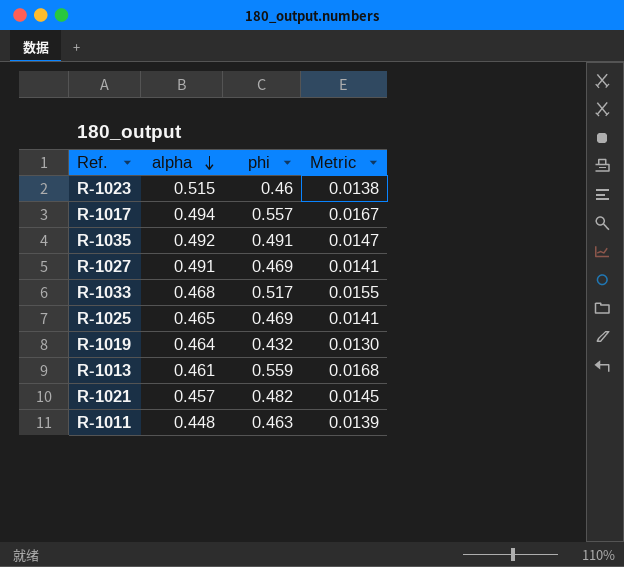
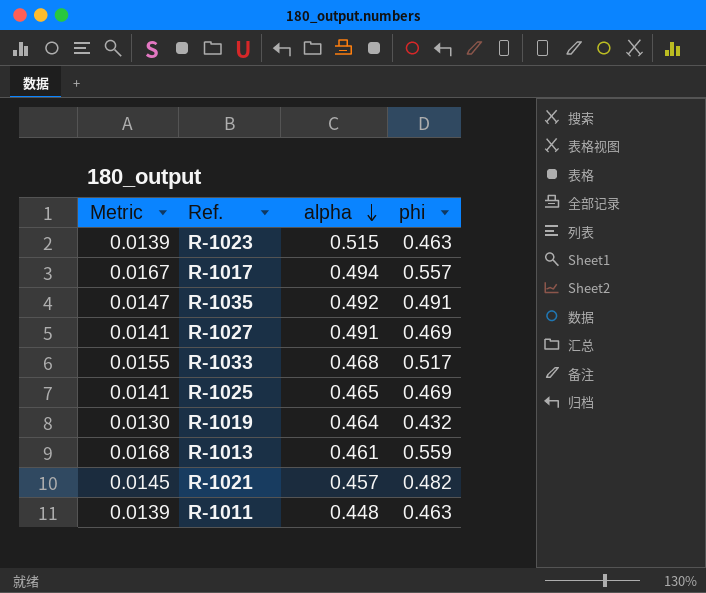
column Metric | position: 4 -> 1
R-1023 | Metric: 0.0138 -> 0.0139
R-1023 | phi: 0.46 -> 0.463

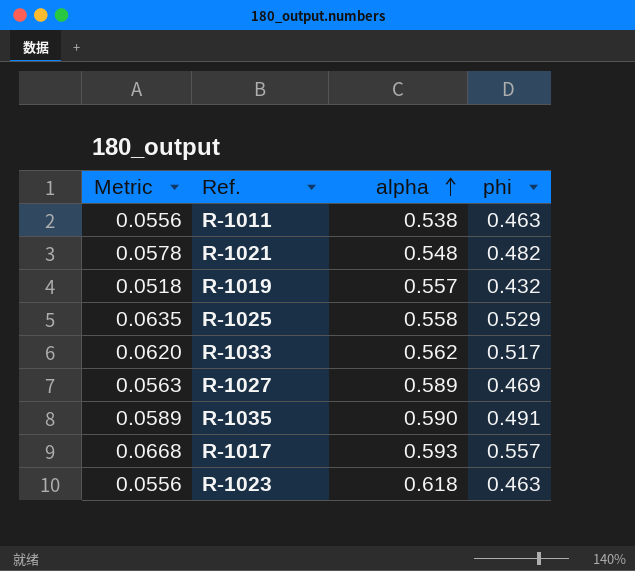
row order: alpha descending -> alpha ascending
column Metric | formula: [phi] * 0.03 -> [phi] * 0.12
row R-1013: 0.0168 | 0.461 | 0.559 -> none
R-1011 | alpha: 0.448 -> 0.538
R-1021 | alpha: 0.457 -> 0.548
R-1019 | alpha: 0.464 -> 0.557
R-1025 | alpha: 0.465 -> 0.558
R-1025 | phi: 0.469 -> 0.529
R-1033 | alpha: 0.468 -> 0.562
R-1027 | alpha: 0.491 -> 0.589
R-1035 | alpha: 0.492 -> 0.590
R-1017 | alpha: 0.494 -> 0.593
R-1023 | alpha: 0.515 -> 0.618

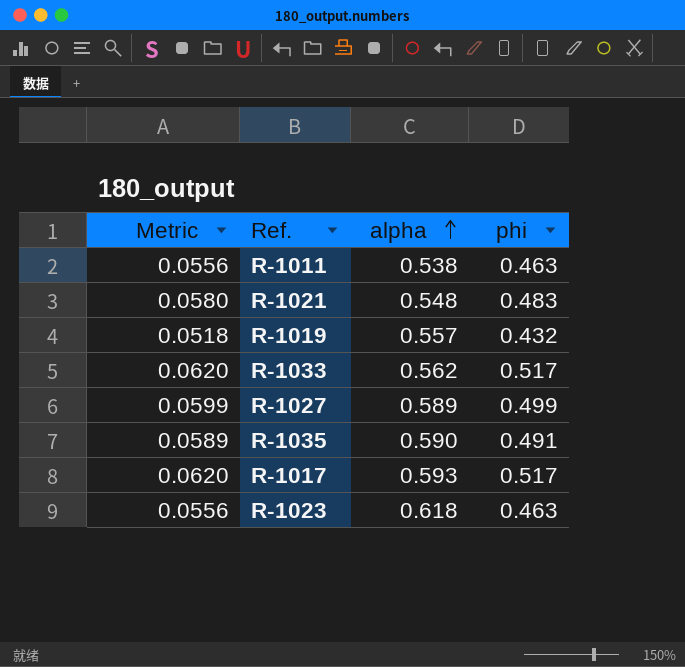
row R-1025: 0.0635 | 0.558 | 0.529 -> none
R-1021 | Metric: 0.0578 -> 0.0580
R-1021 | phi: 0.482 -> 0.483
R-1027 | Metric: 0.0563 -> 0.0599
R-1027 | phi: 0.469 -> 0.499
R-1017 | Metric: 0.0668 -> 0.0620
R-1017 | phi: 0.557 -> 0.517

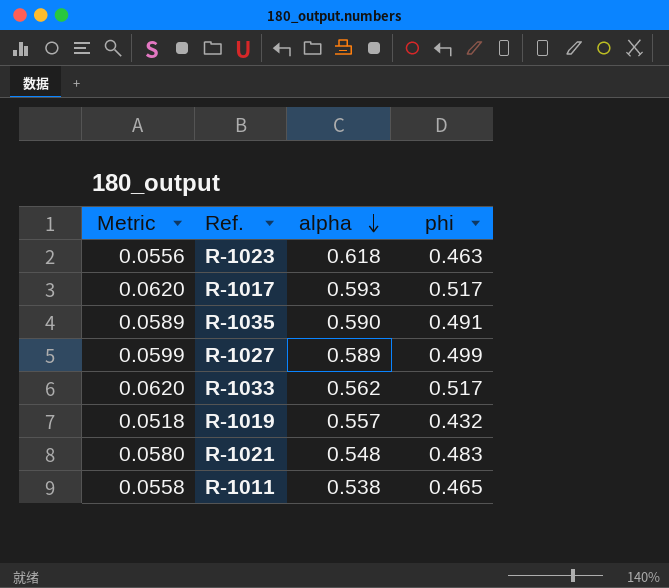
row order: alpha ascending -> alpha descending
R-1011 | Metric: 0.0556 -> 0.0558
R-1011 | phi: 0.463 -> 0.465

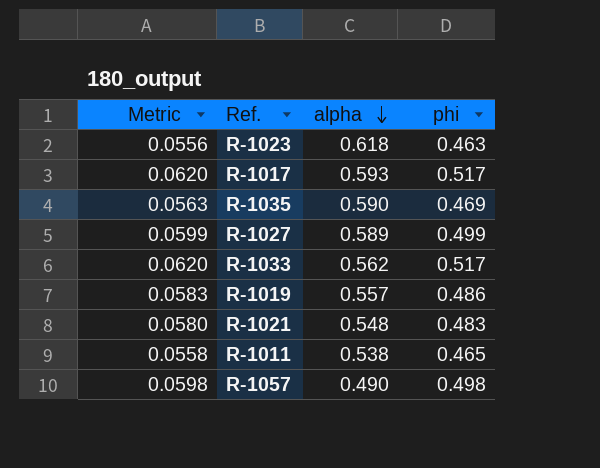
R-1035 | Metric: 0.0589 -> 0.0563
R-1035 | phi: 0.491 -> 0.469
R-1019 | Metric: 0.0518 -> 0.0583
R-1019 | phi: 0.432 -> 0.486
row R-1057: none -> 0.0598 | 0.490 | 0.498

